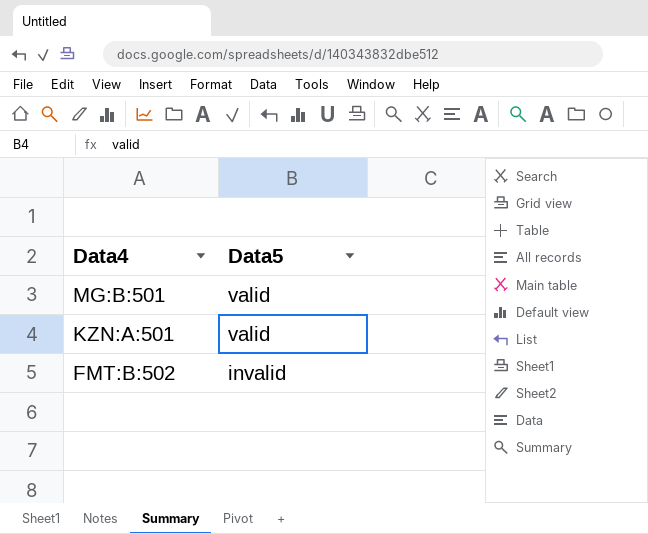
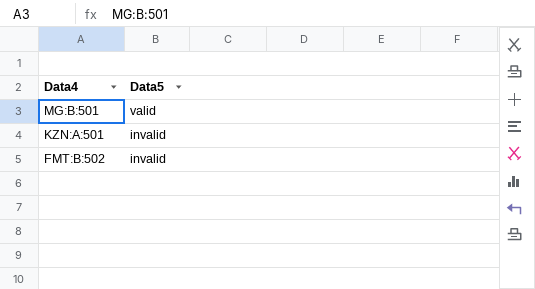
KZN:A:501 | Data5: valid -> invalid

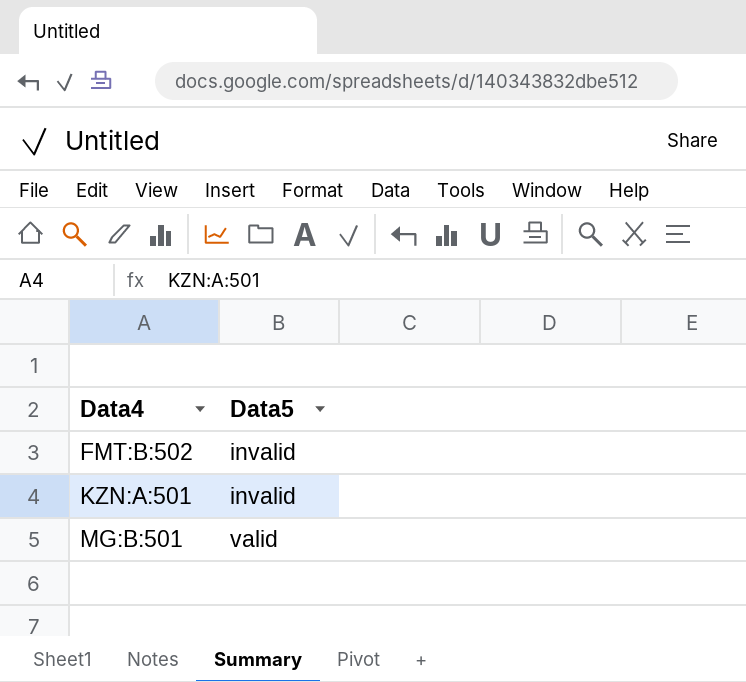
row order: Data4 descending -> Data4 ascending

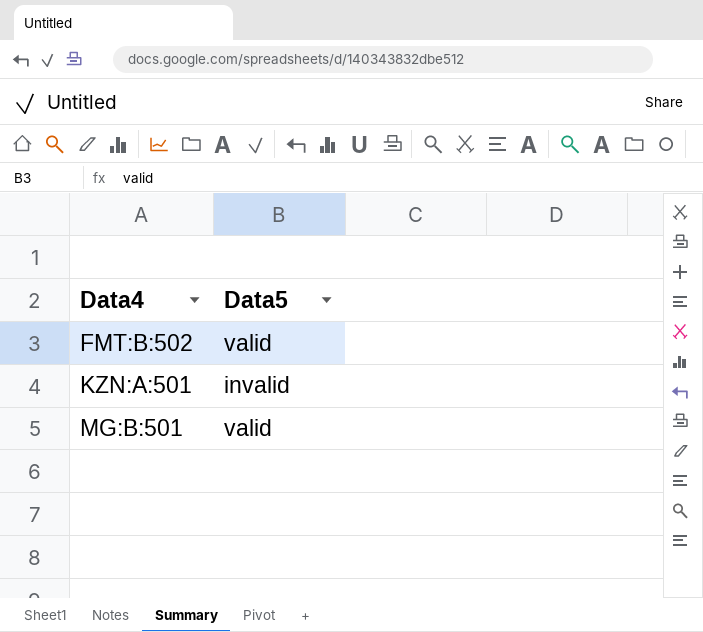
FMT:B:502 | Data5: invalid -> valid

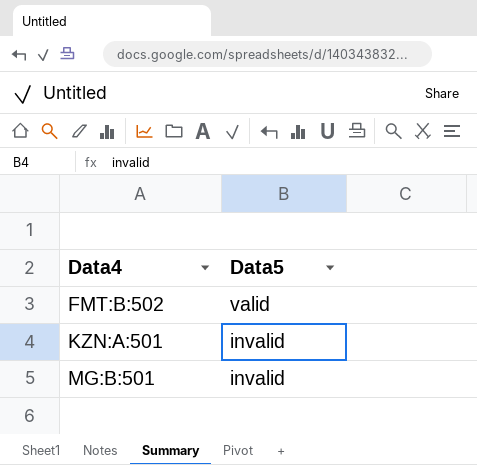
MG:B:501 | Data5: valid -> invalid

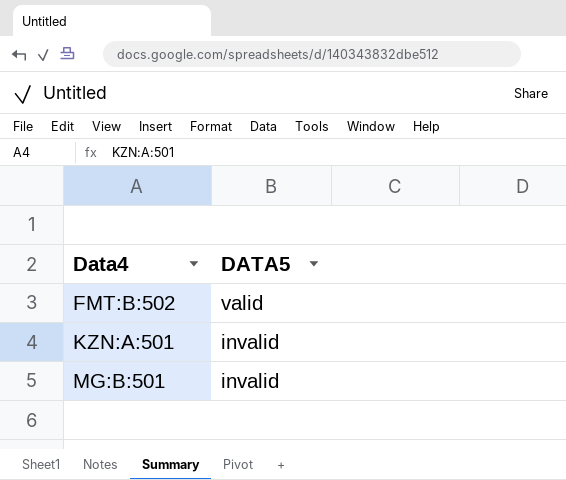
column name: Data5 -> DATA5

